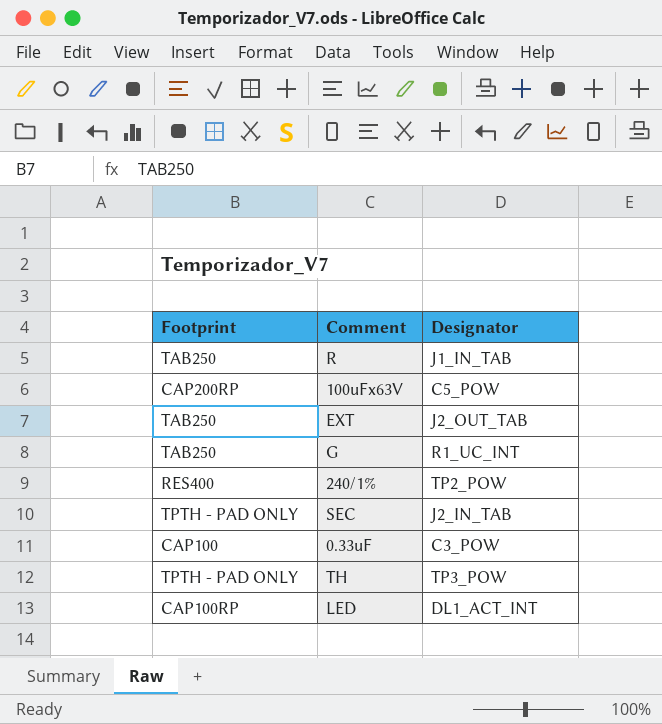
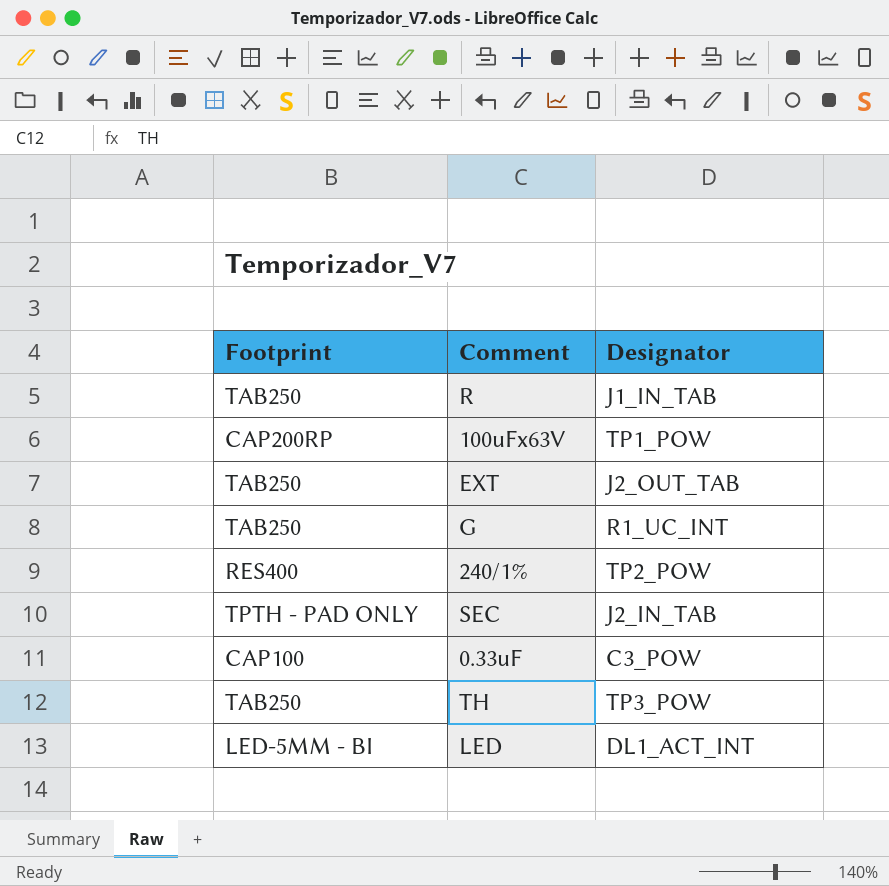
100uFx63V | Designator: C5_POW -> TP1_POW
TH | Footprint: TPTH - PAD ONLY -> TAB250
LED | Footprint: CAP100RP -> LED-5MM - BI

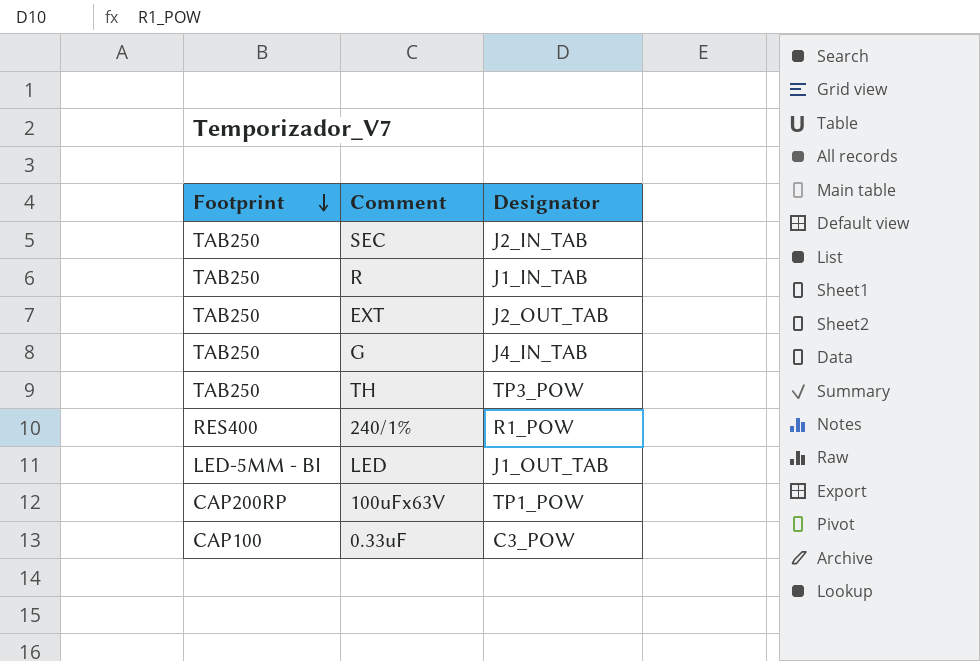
row order: none -> Footprint descending
SEC | Footprint: TPTH - PAD ONLY -> TAB250
G | Designator: R1_UC_INT -> J4_IN_TAB
240/1% | Designator: TP2_POW -> R1_POW
LED | Designator: DL1_ACT_INT -> J1_OUT_TAB

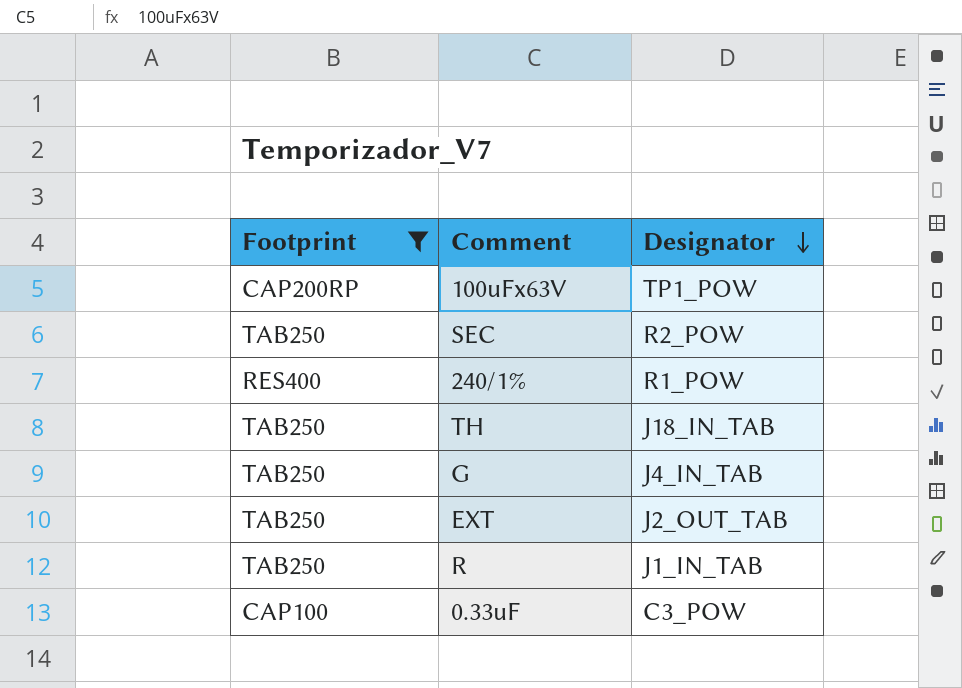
filter: none -> Footprint != LED-5MM - BI
row order: Footprint descending -> Designator descending
SEC | Designator: J2_IN_TAB -> R2_POW
TH | Designator: TP3_POW -> J18_IN_TAB

